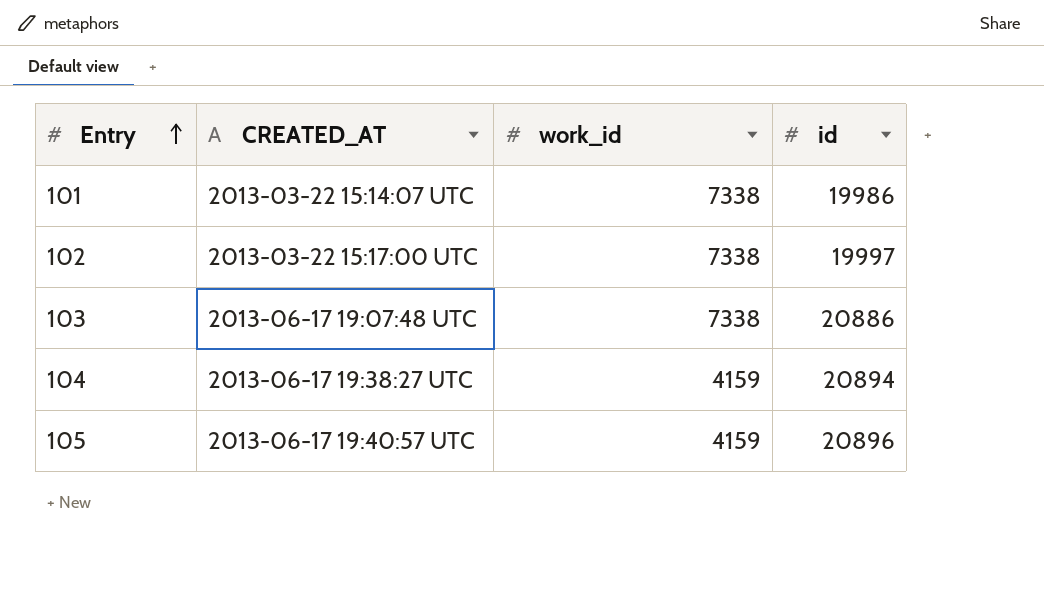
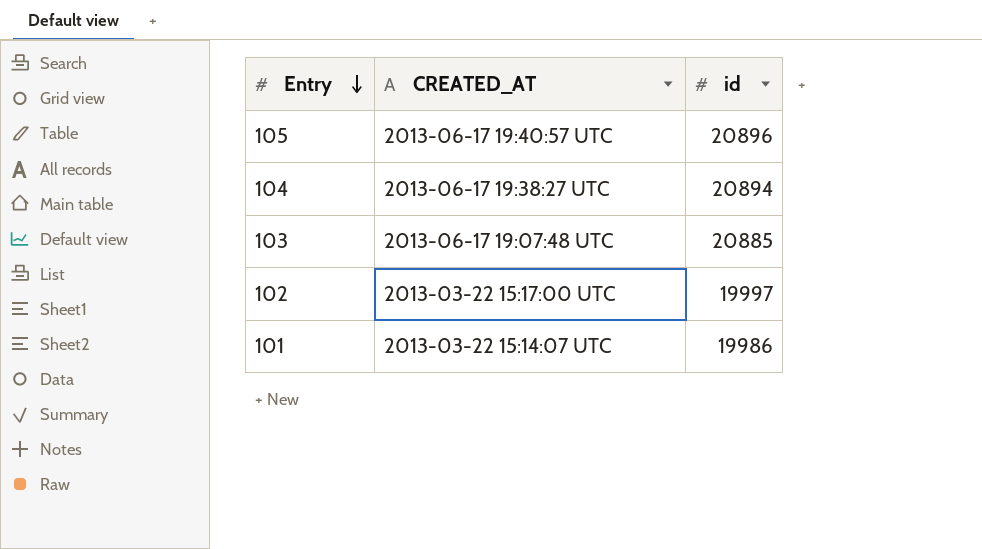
row order: Entry ascending -> Entry descending
column work_id | position: 3 -> none
103 | id: 20886 -> 20885

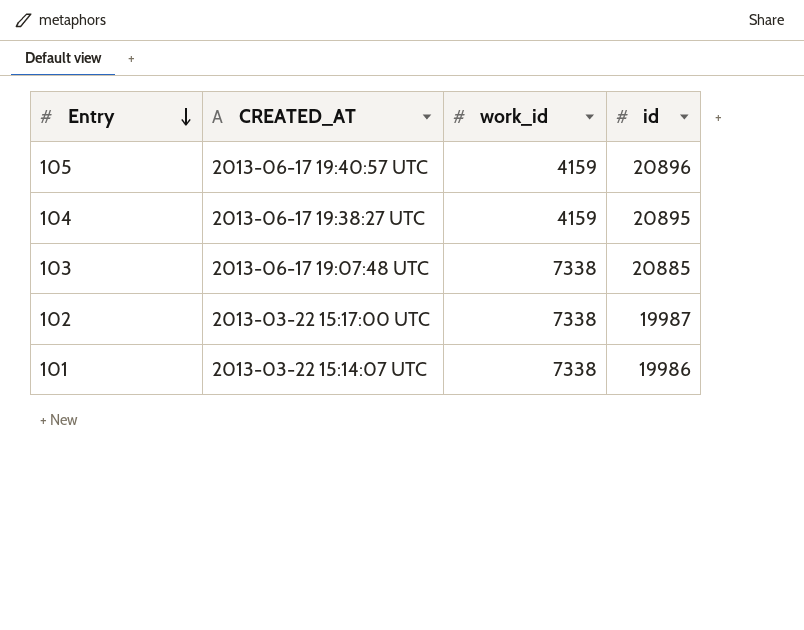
column work_id | position: none -> 3
104 | id: 20894 -> 20895
102 | id: 19997 -> 19987

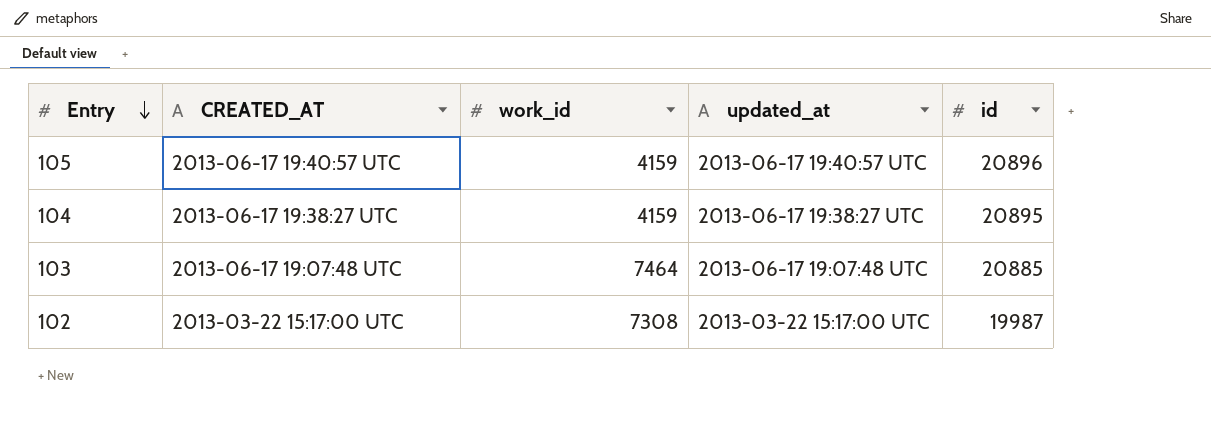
column updated_at | position: none -> 4
row 101: 2013-03-22 15:14:07 UTC | 7338 | 19986 -> none
103 | work_id: 7338 -> 7464
102 | work_id: 7338 -> 7308

